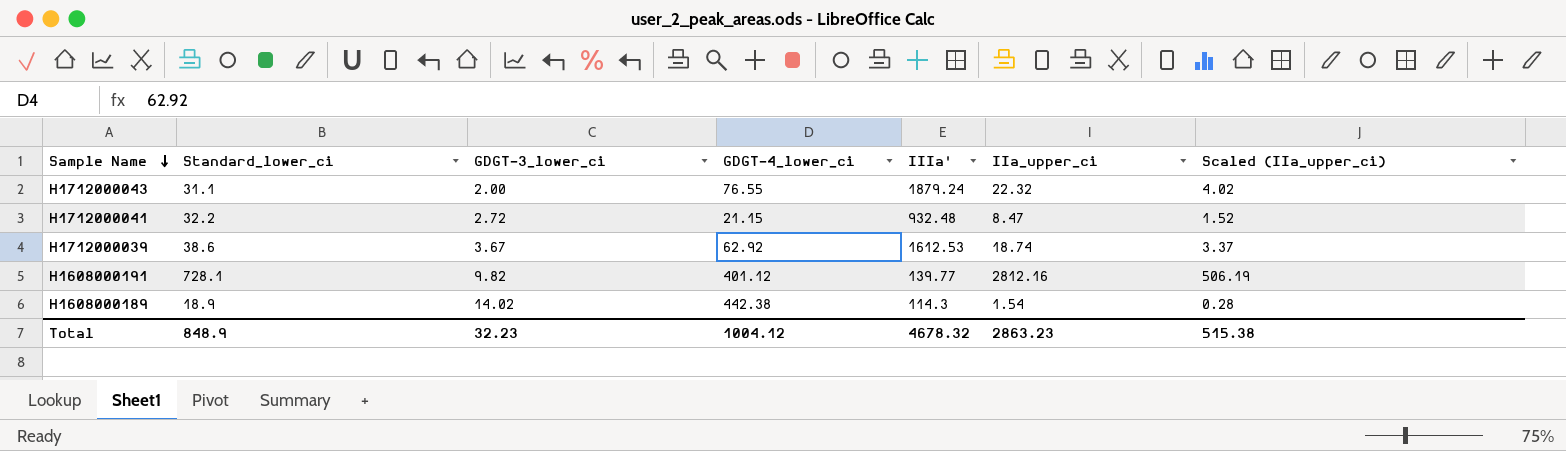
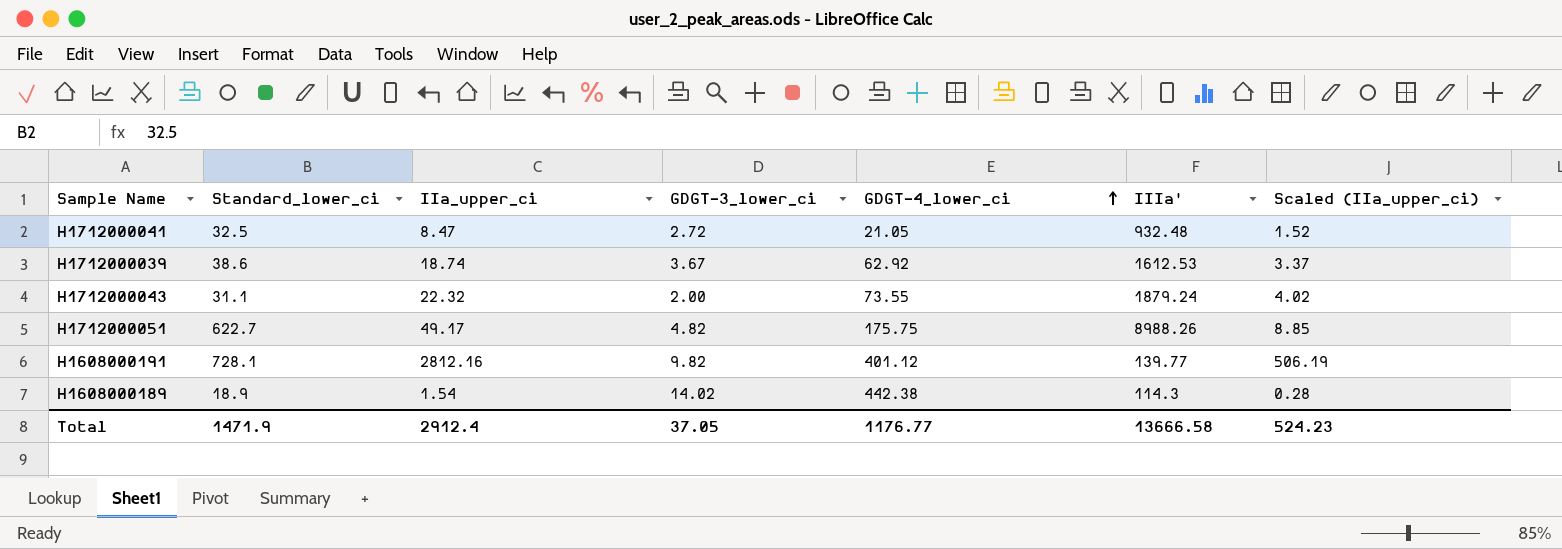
row order: Sample Name descending -> GDGT-4_lower_ci ascending
column IIa_upper_ci | position: 6 -> 3
H1712000041 | Standard_lower_ci: 32.2 -> 32.5
H1712000041 | GDGT-4_lower_ci: 21.15 -> 21.05
H1712000043 | GDGT-4_lower_ci: 76.55 -> 73.55
row H1712000051: none -> 622.7 | 49.17 | 4.82 | 175.75 | 8988.26 | 8.85
Total | Standard_lower_ci: 848.9 -> 1471.9
Total | IIa_upper_ci: 2863.23 -> 2912.4
Total | GDGT-3_lower_ci: 32.23 -> 37.05
Total | GDGT-4_lower_ci: 1004.12 -> 1176.77
Total | IIIa': 4678.32 -> 13666.58
Total | Scaled (IIa_upper_ci): 515.38 -> 524.23

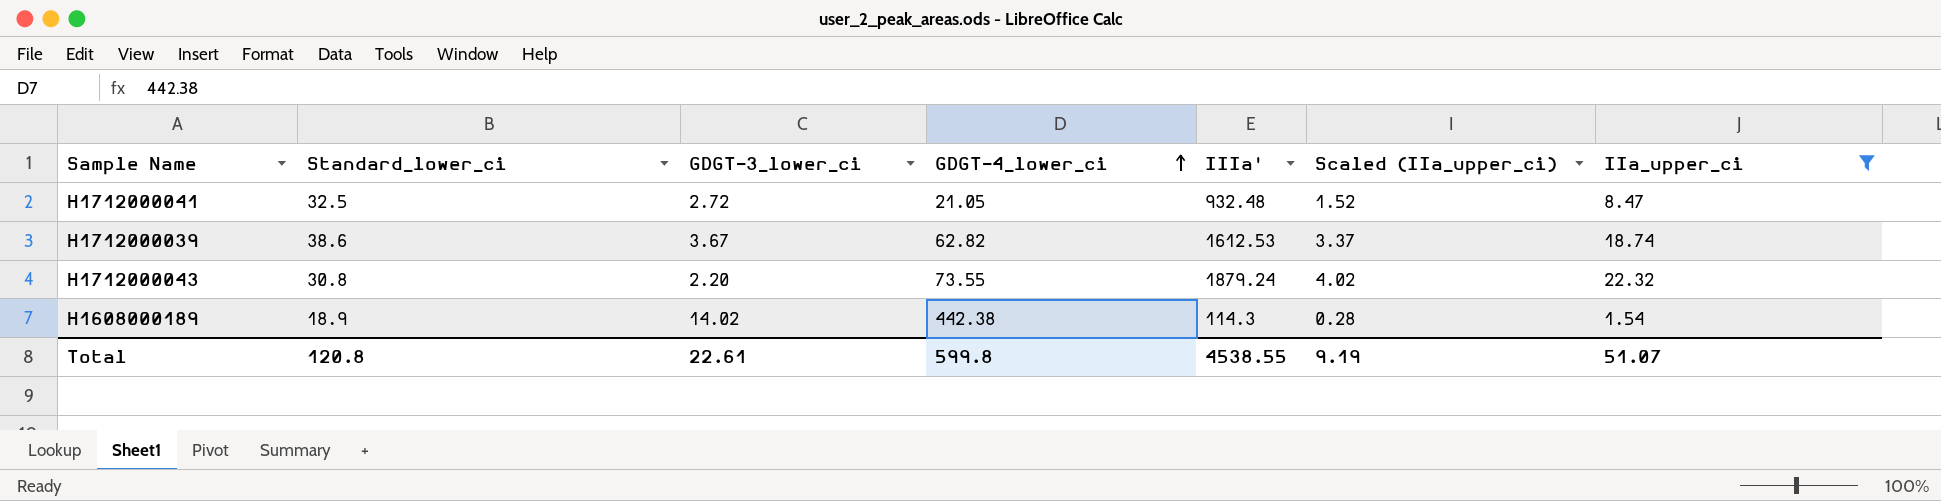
filter: none -> IIa_upper_ci <= 22.32
column IIa_upper_ci | position: 3 -> 7
H1712000039 | GDGT-4_lower_ci: 62.92 -> 62.82
H1712000043 | Standard_lower_ci: 31.1 -> 30.8
H1712000043 | GDGT-3_lower_ci: 2.00 -> 2.20
Total | Standard_lower_ci: 1471.9 -> 120.8
Total | GDGT-3_lower_ci: 37.05 -> 22.61
Total | GDGT-4_lower_ci: 1176.77 -> 599.8
Total | IIIa': 13666.58 -> 4538.55
Total | Scaled (IIa_upper_ci): 524.23 -> 9.19
Total | IIa_upper_ci: 2912.4 -> 51.07

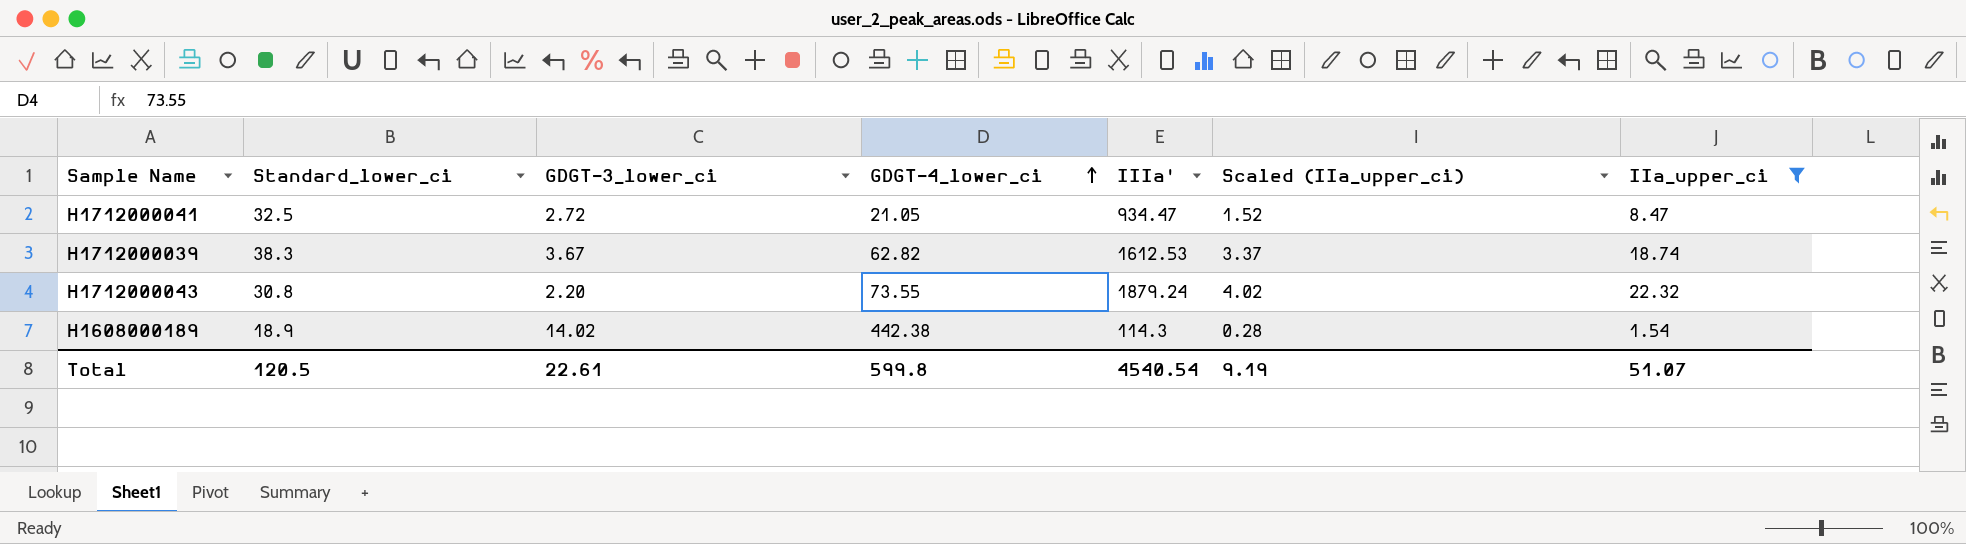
H1712000041 | IIIa': 932.48 -> 934.47
H1712000039 | Standard_lower_ci: 38.6 -> 38.3
Total | Standard_lower_ci: 120.8 -> 120.5
Total | IIIa': 4538.55 -> 4540.54

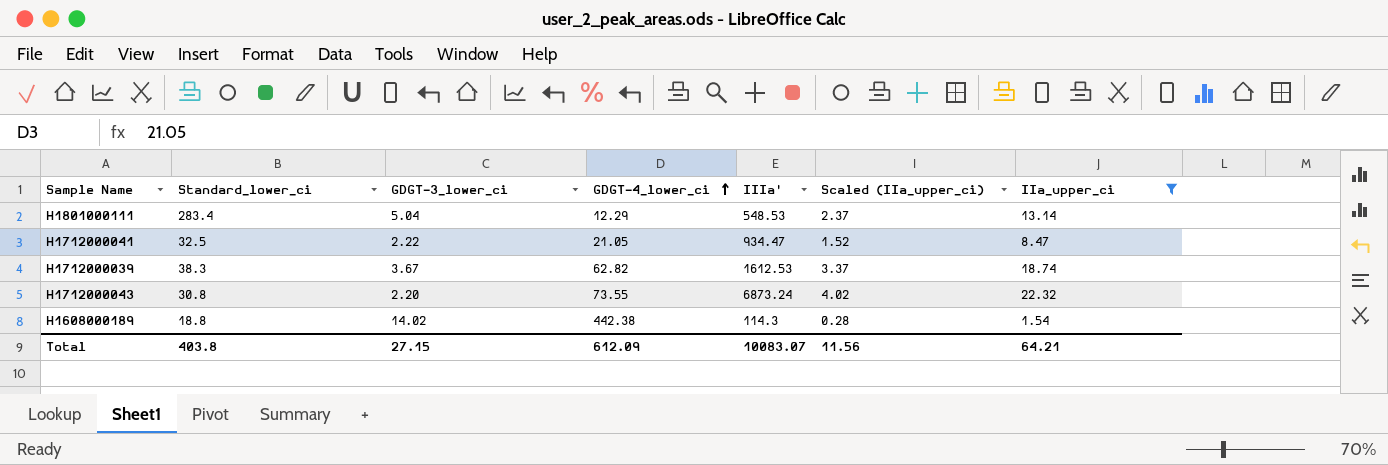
row H1801000111: none -> 283.4 | 5.04 | 12.29 | 548.53 | 2.37 | 13.14
H1712000041 | GDGT-3_lower_ci: 2.72 -> 2.22
H1712000043 | IIIa': 1879.24 -> 6873.24
H1608000189 | Standard_lower_ci: 18.9 -> 18.8
Total | Standard_lower_ci: 120.5 -> 403.8
Total | GDGT-3_lower_ci: 22.61 -> 27.15
Total | GDGT-4_lower_ci: 599.8 -> 612.09
Total | IIIa': 4540.54 -> 10083.07
Total | Scaled (IIa_upper_ci): 9.19 -> 11.56
Total | IIa_upper_ci: 51.07 -> 64.21

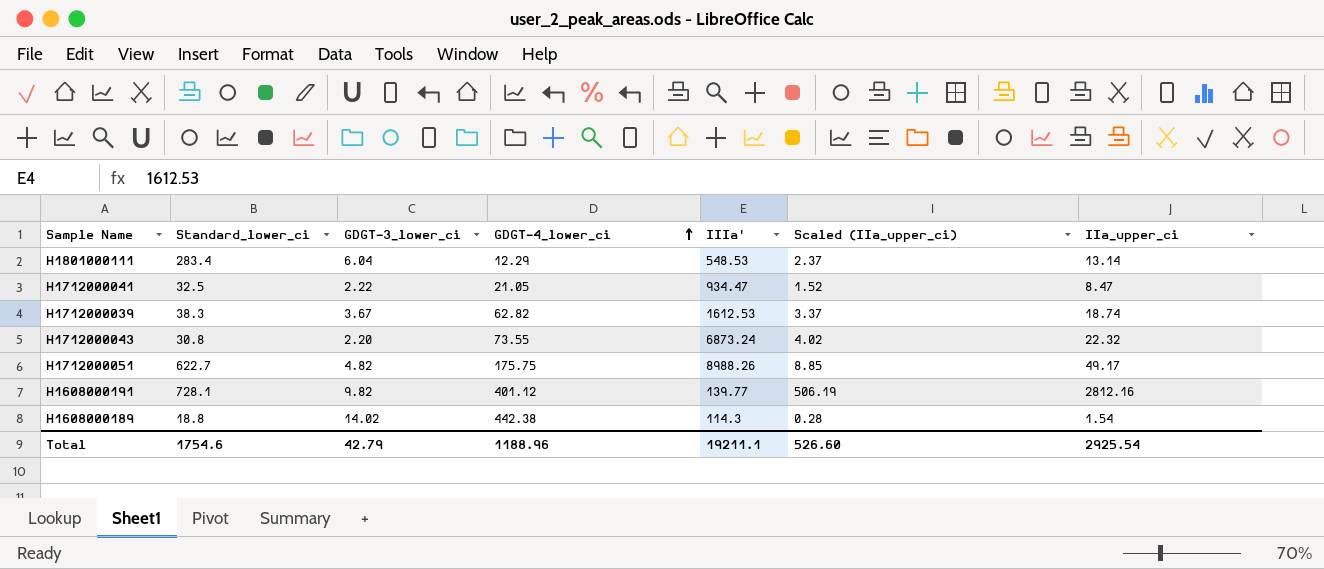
filter: IIa_upper_ci <= 22.32 -> none
H1801000111 | GDGT-3_lower_ci: 5.04 -> 6.04
Total | Standard_lower_ci: 403.8 -> 1754.6
Total | GDGT-3_lower_ci: 27.15 -> 42.79
Total | GDGT-4_lower_ci: 612.09 -> 1188.96
Total | IIIa': 10083.07 -> 19211.1
Total | Scaled (IIa_upper_ci): 11.56 -> 526.60
Total | IIa_upper_ci: 64.21 -> 2925.54

